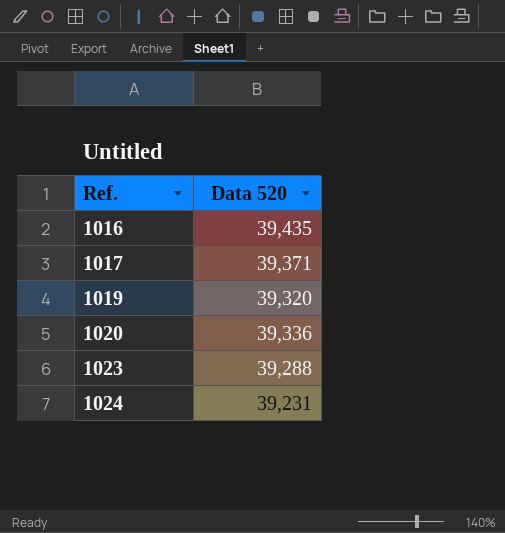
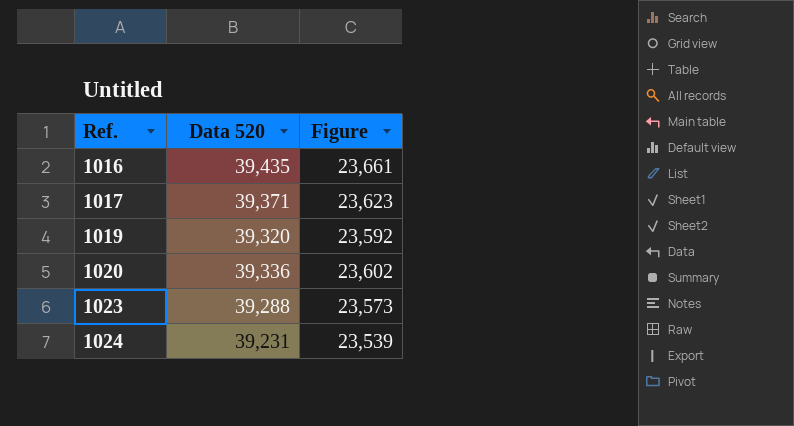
column Figure | formula: none -> [Data 520] * 0.6

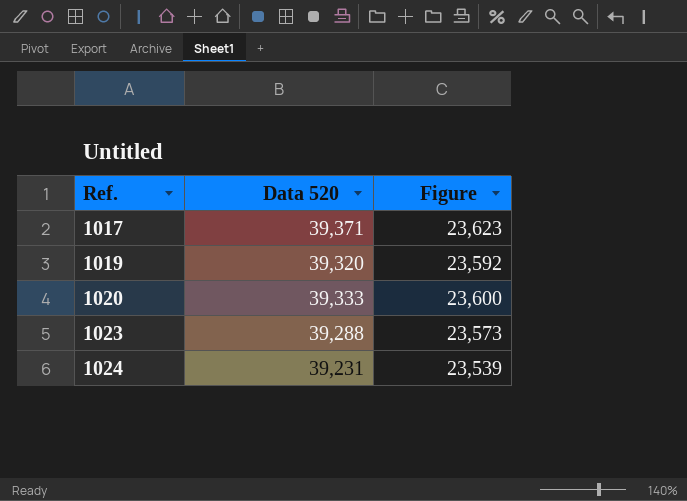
row 1016: 39,435 | 23,661 -> none
1020 | Data 520: 39,336 -> 39,333
1020 | Figure: 23,602 -> 23,600

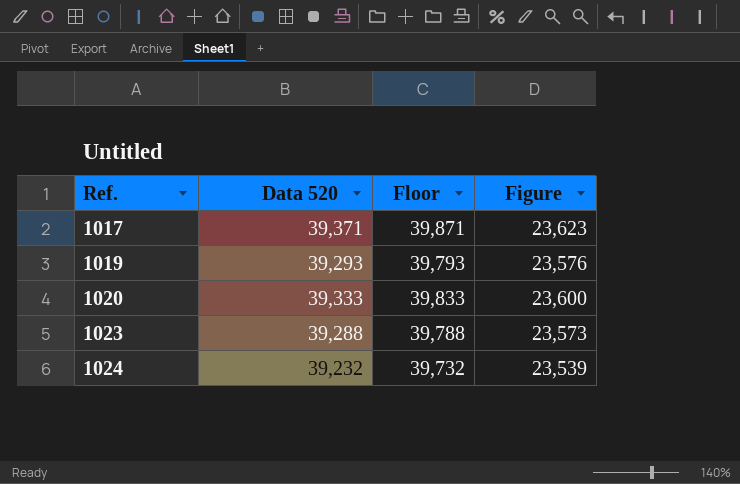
column Floor | formula: none -> [Data 520] + 500
1019 | Data 520: 39,320 -> 39,293
1019 | Figure: 23,592 -> 23,576
1024 | Data 520: 39,231 -> 39,232

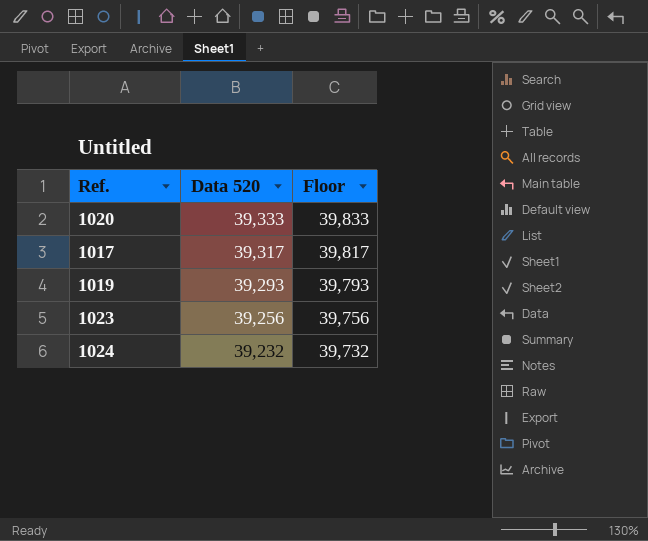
row order: Ref. ascending -> Data 520 descending
column Figure | formula: [Data 520] * 0.6 -> none
1017 | Data 520: 39,371 -> 39,317
1017 | Floor: 39,871 -> 39,817
1023 | Data 520: 39,288 -> 39,256
1023 | Floor: 39,788 -> 39,756

